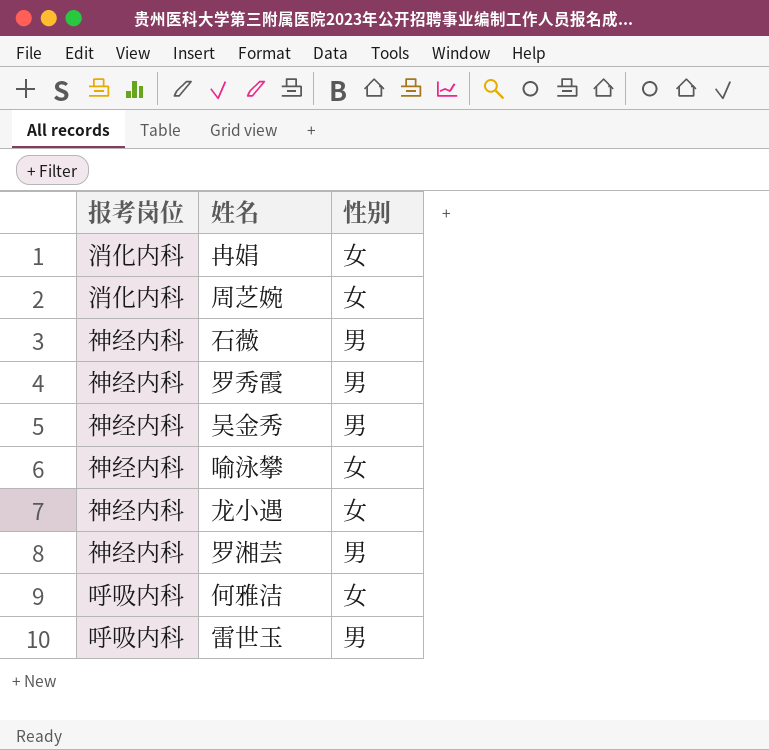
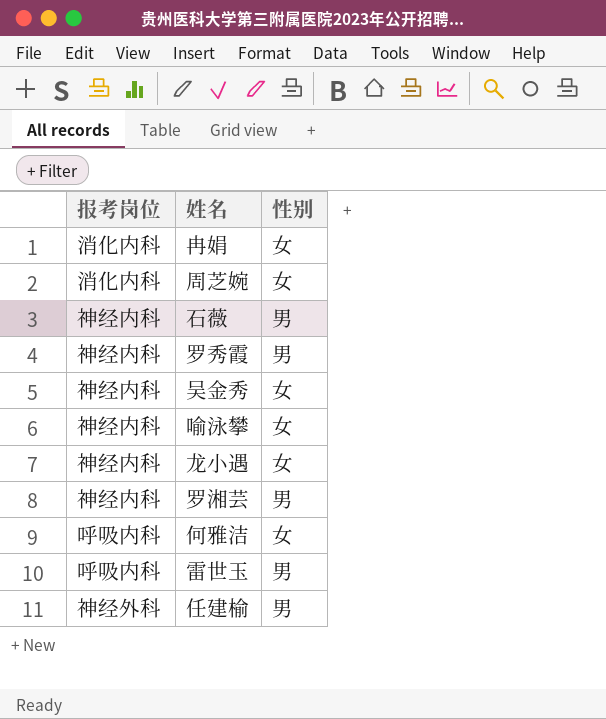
吴金秀 | 性别: 男 -> 女
row 任建榆: none -> 神经外科 | 男

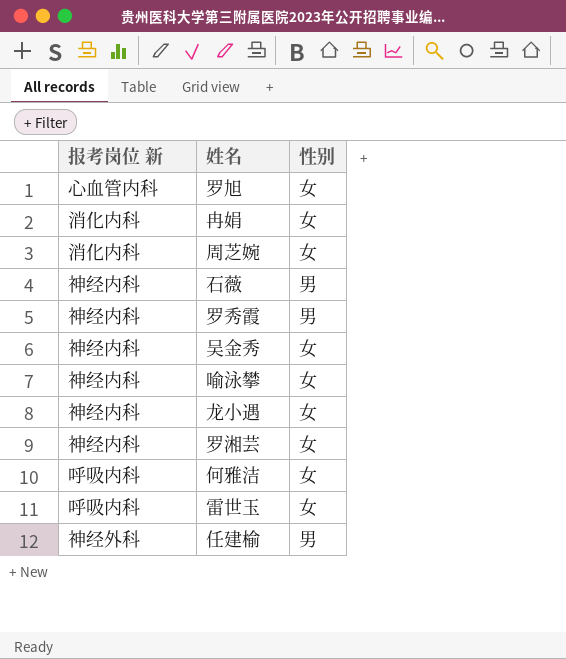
column name: 报考岗位 -> 报考岗位 新
row 罗旭: none -> 心血管内科 | 女
罗湘芸 | 性别: 男 -> 女
雷世玉 | 性别: 男 -> 女

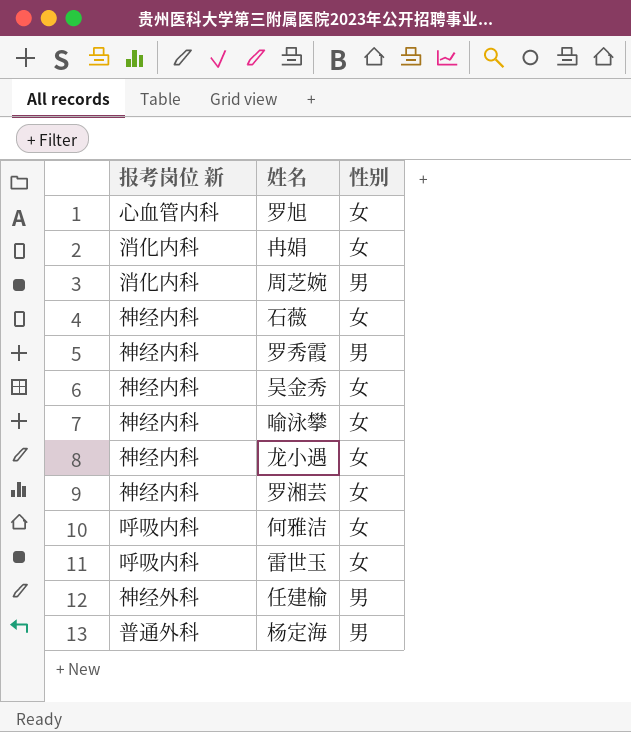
周芝婉 | 性别: 女 -> 男
石薇 | 性别: 男 -> 女
row 杨定海: none -> 普通外科 | 男

